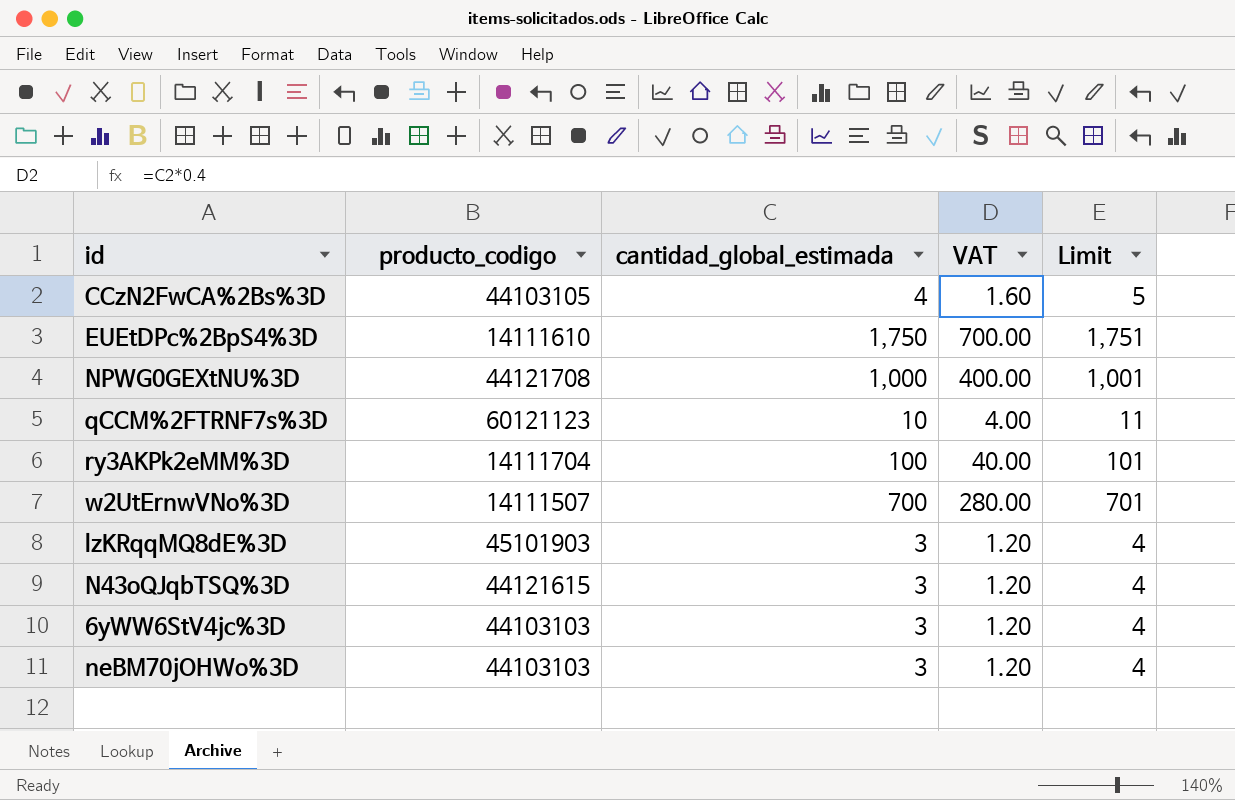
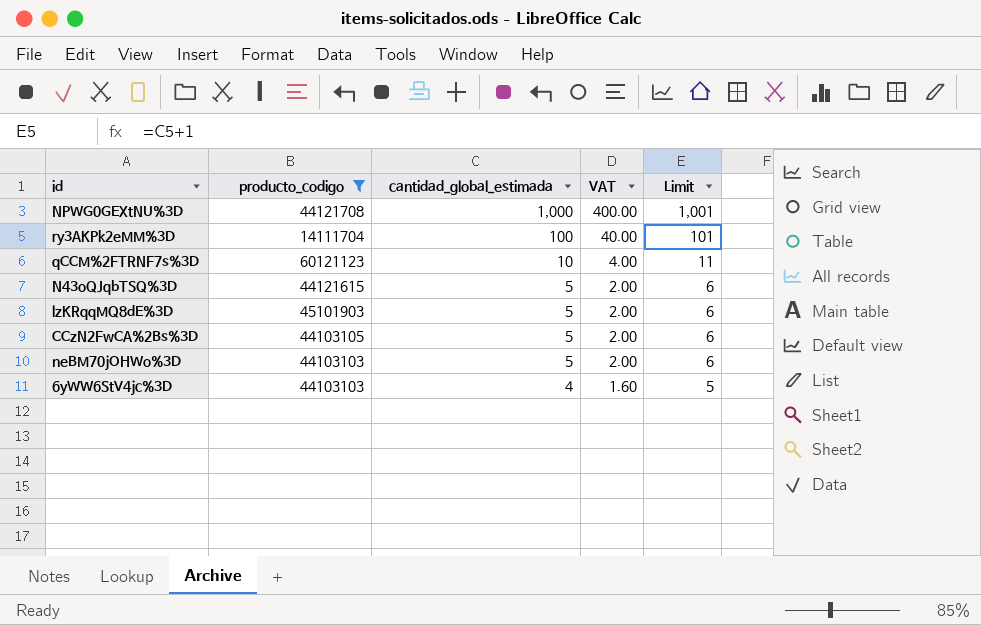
filter: none -> producto_codigo >= 14111704
row order: none -> cantidad_global_estimada descending
N43oQJqbTSQ%3D | cantidad_global_estimada: 3 -> 5
N43oQJqbTSQ%3D | VAT: 1.20 -> 2.00
N43oQJqbTSQ%3D | Limit: 4 -> 6
lzKRqqMQ8dE%3D | cantidad_global_estimada: 3 -> 5
lzKRqqMQ8dE%3D | VAT: 1.20 -> 2.00
lzKRqqMQ8dE%3D | Limit: 4 -> 6
CCzN2FwCA%2Bs%3D | cantidad_global_estimada: 4 -> 5
CCzN2FwCA%2Bs%3D | VAT: 1.60 -> 2.00
CCzN2FwCA%2Bs%3D | Limit: 5 -> 6
neBM70jOHWo%3D | cantidad_global_estimada: 3 -> 5
neBM70jOHWo%3D | VAT: 1.20 -> 2.00
neBM70jOHWo%3D | Limit: 4 -> 6
6yWW6StV4jc%3D | cantidad_global_estimada: 3 -> 4
6yWW6StV4jc%3D | VAT: 1.20 -> 1.60
6yWW6StV4jc%3D | Limit: 4 -> 5

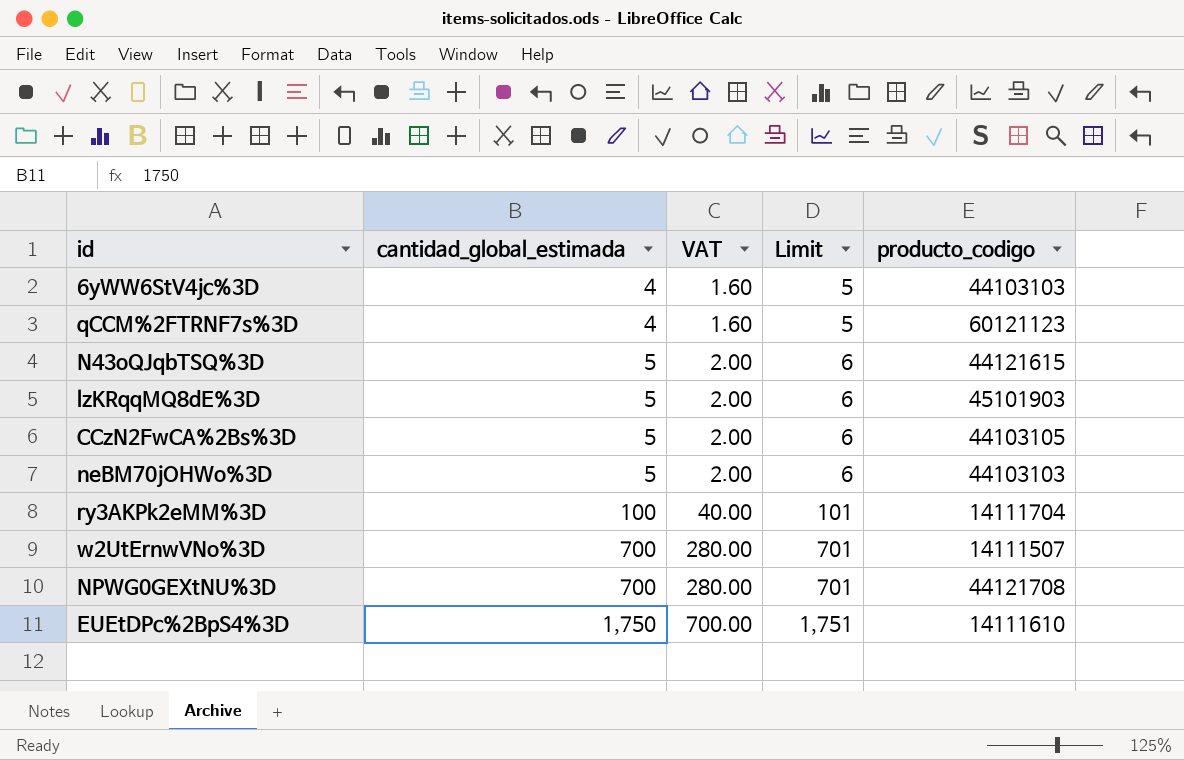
filter: producto_codigo >= 14111704 -> none
row order: cantidad_global_estimada descending -> cantidad_global_estimada ascending
column producto_codigo | position: 2 -> 5
qCCM%2FTRNF7s%3D | cantidad_global_estimada: 10 -> 4
qCCM%2FTRNF7s%3D | VAT: 4.00 -> 1.60
qCCM%2FTRNF7s%3D | Limit: 11 -> 5
NPWG0GEXtNU%3D | cantidad_global_estimada: 1,000 -> 700
NPWG0GEXtNU%3D | VAT: 400.00 -> 280.00
NPWG0GEXtNU%3D | Limit: 1,001 -> 701

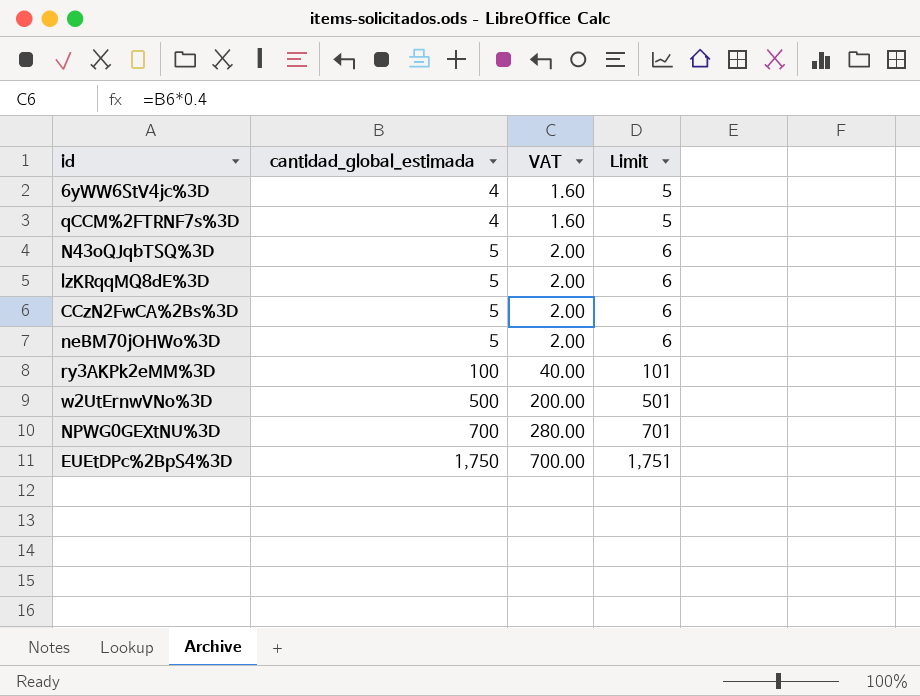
column producto_codigo | position: 5 -> none
w2UtErnwVNo%3D | cantidad_global_estimada: 700 -> 500
w2UtErnwVNo%3D | VAT: 280.00 -> 200.00
w2UtErnwVNo%3D | Limit: 701 -> 501

